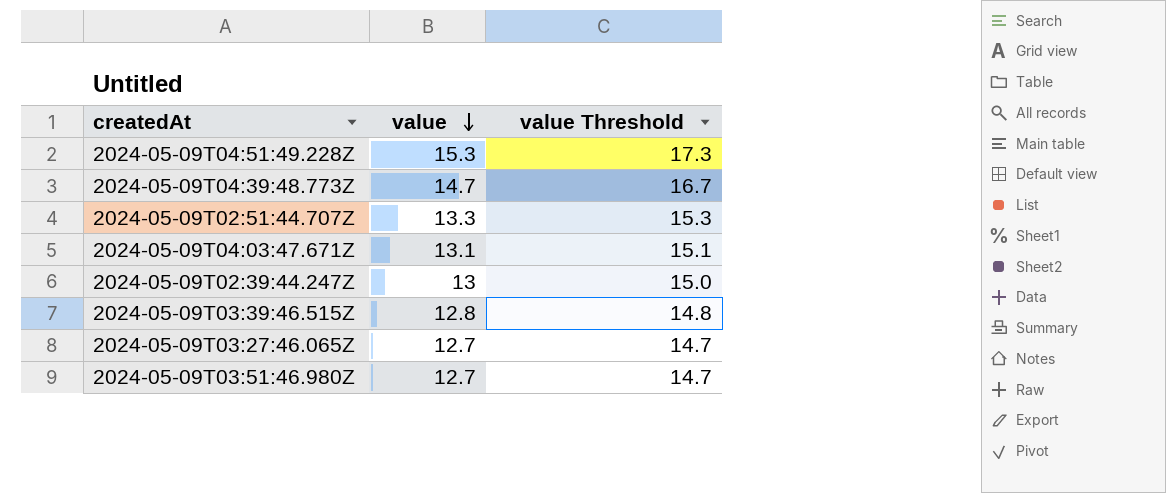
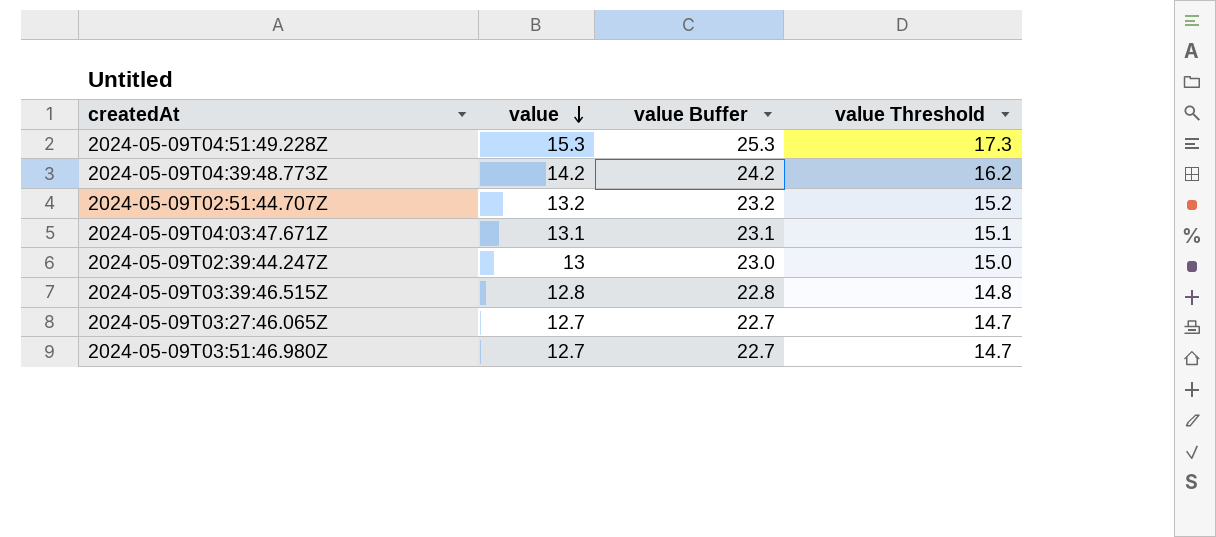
column value Buffer | formula: none -> [value] + 10
2024-05-09T04:39:48.773Z | value: 14.7 -> 14.2
2024-05-09T04:39:48.773Z | value Threshold: 16.7 -> 16.2
2024-05-09T02:51:44.707Z | value: 13.3 -> 13.2
2024-05-09T02:51:44.707Z | value Threshold: 15.3 -> 15.2

